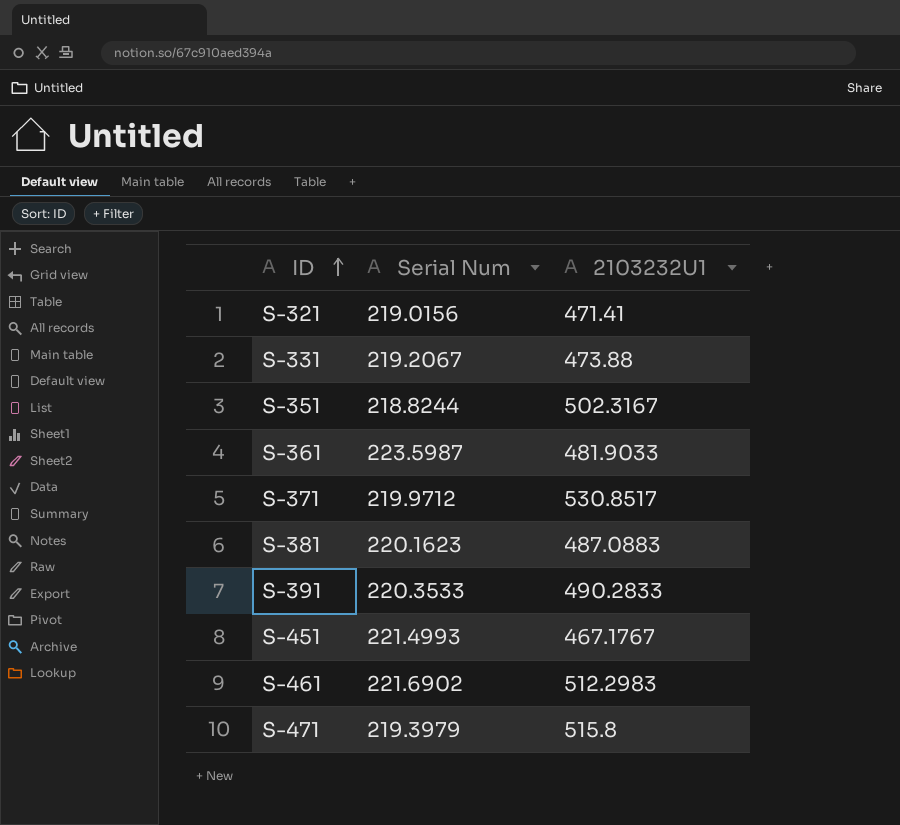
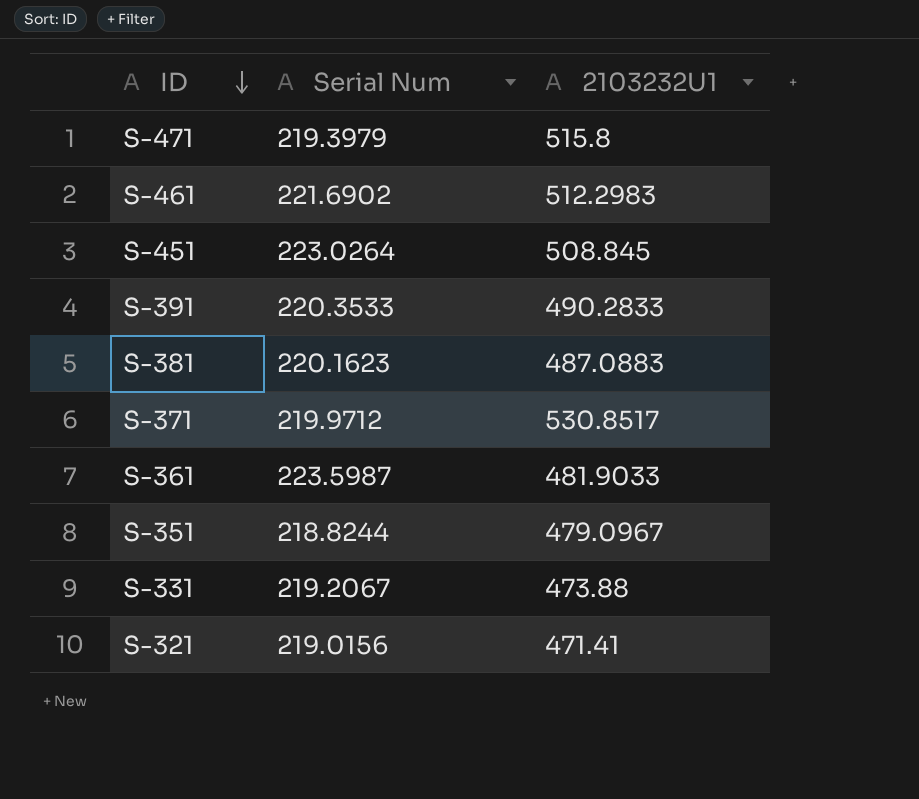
row order: ID ascending -> ID descending
S-451 | Serial Num: 221.4993 -> 223.0264
S-451 | 2103232U1: 467.1767 -> 508.845
S-351 | 2103232U1: 502.3167 -> 479.0967

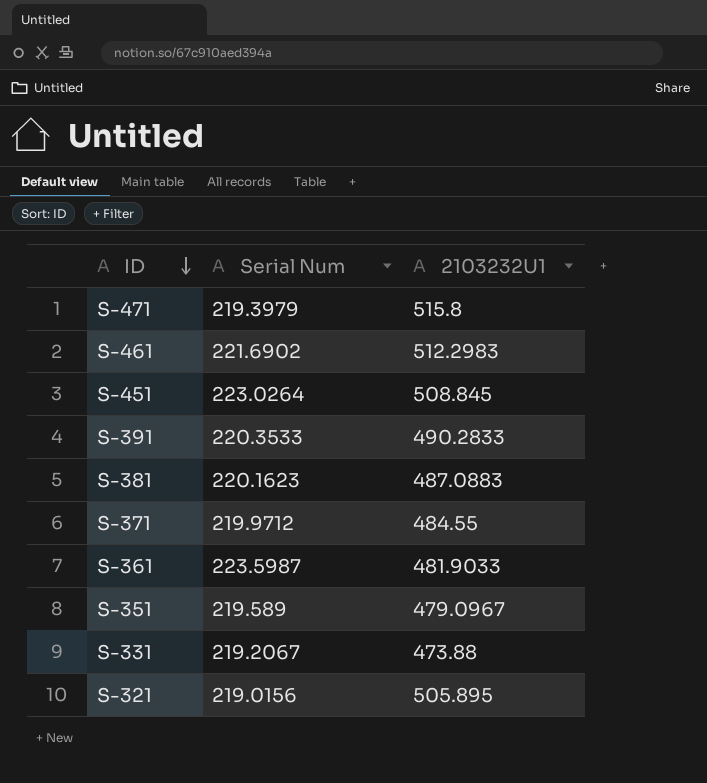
S-371 | 2103232U1: 530.8517 -> 484.55
S-351 | Serial Num: 218.8244 -> 219.589
S-321 | 2103232U1: 471.41 -> 505.895

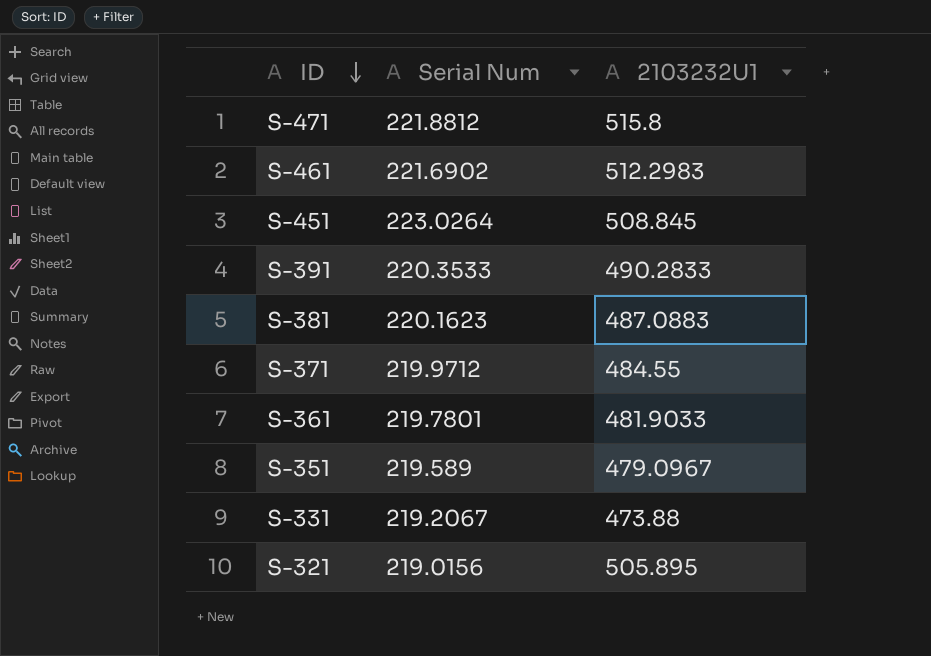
S-471 | Serial Num: 219.3979 -> 221.8812
S-361 | Serial Num: 223.5987 -> 219.7801

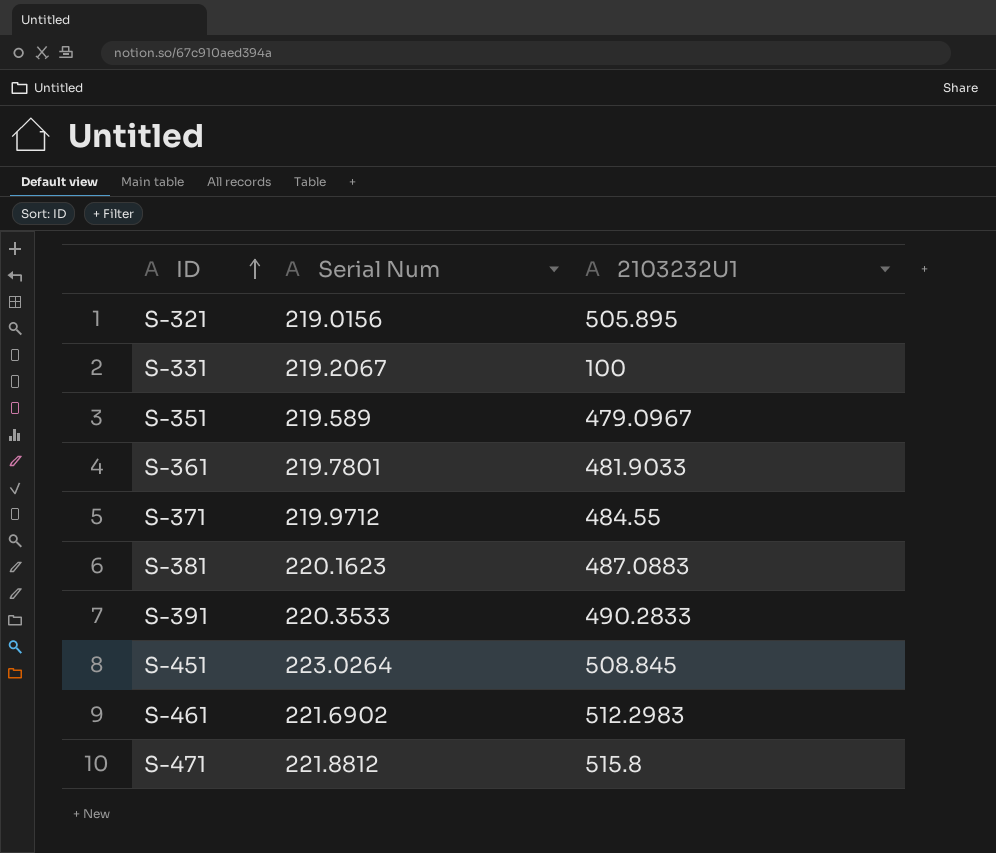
row order: ID descending -> ID ascending
S-331 | 2103232U1: 473.88 -> 100

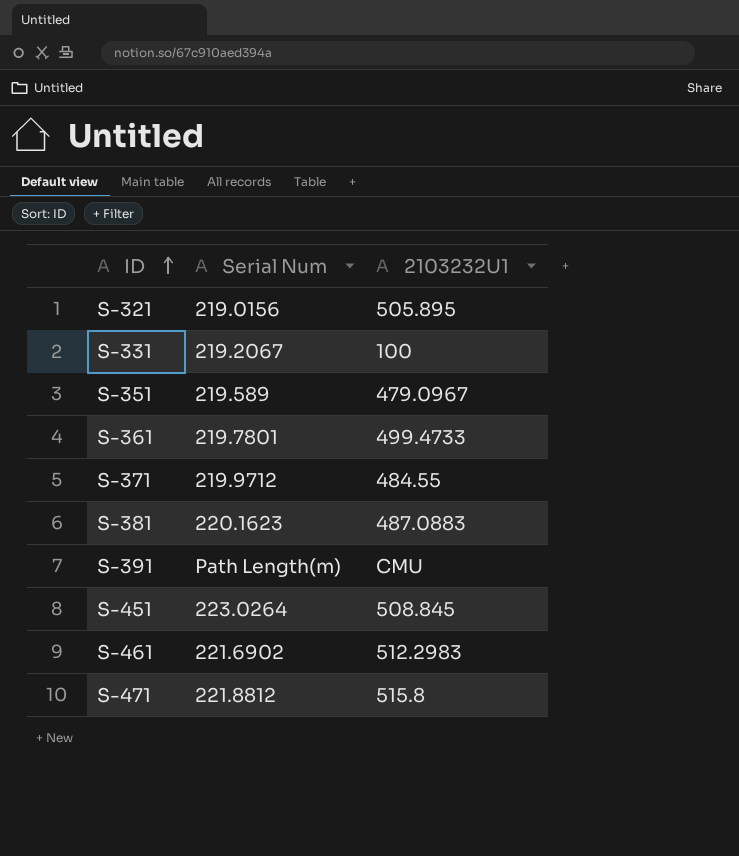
S-361 | 2103232U1: 481.9033 -> 499.4733
S-391 | Serial Num: 220.3533 -> Path Length(m)
S-391 | 2103232U1: 490.2833 -> CMU

